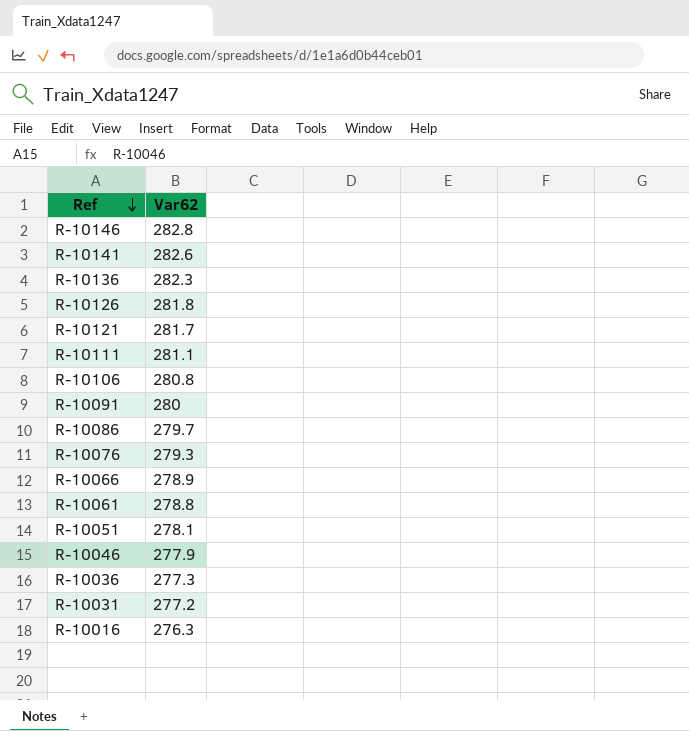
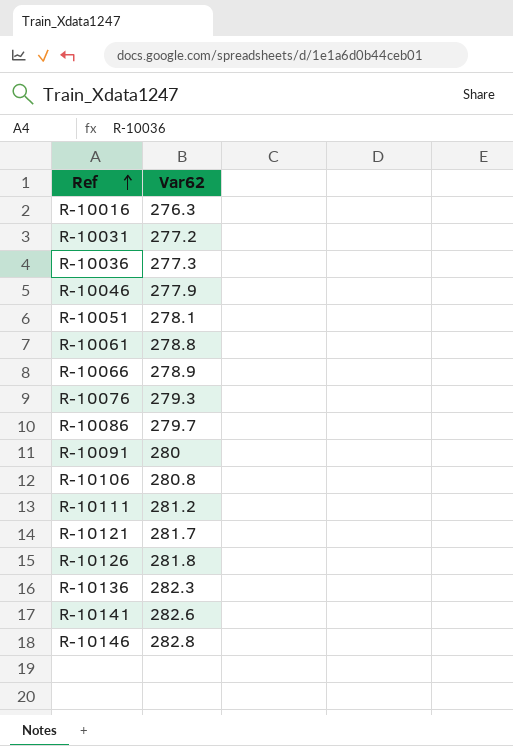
row order: Ref descending -> Ref ascending
R-10111 | Var62: 281.1 -> 281.2

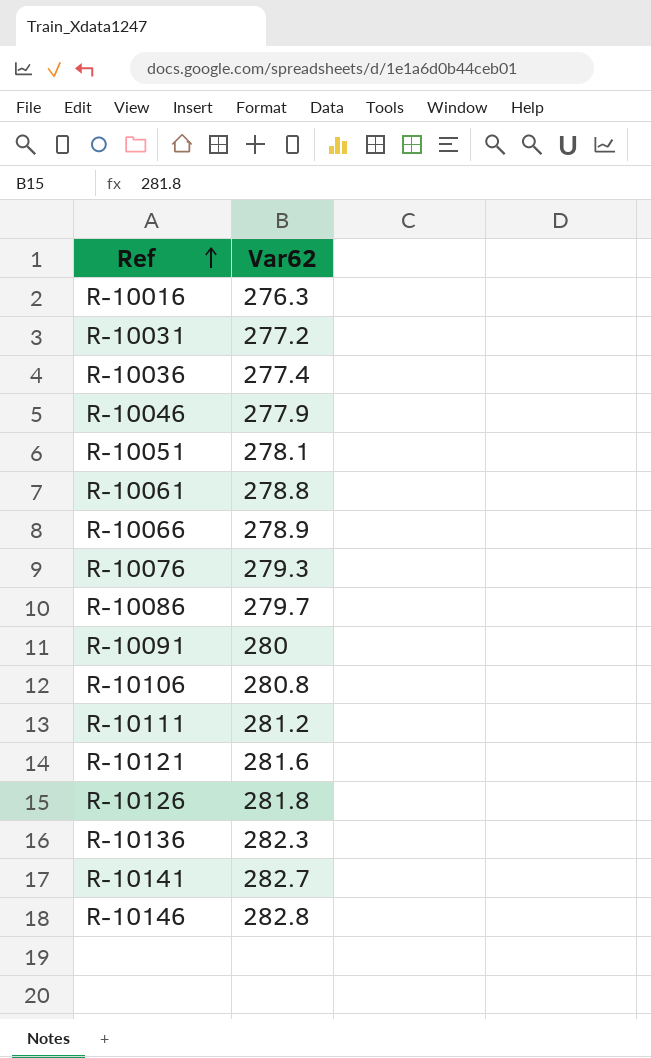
R-10036 | Var62: 277.3 -> 277.4
R-10121 | Var62: 281.7 -> 281.6
R-10141 | Var62: 282.6 -> 282.7

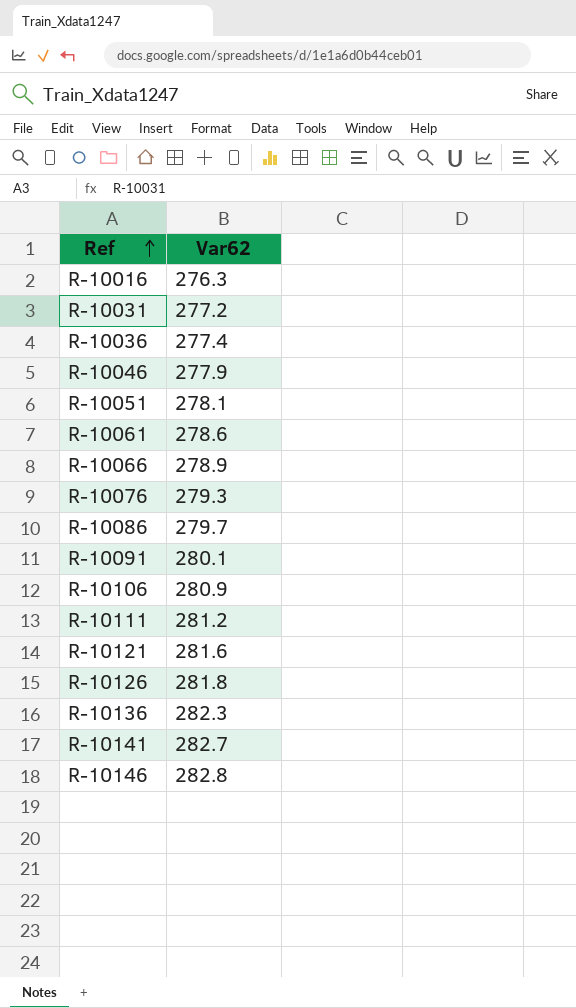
R-10061 | Var62: 278.8 -> 278.6
R-10091 | Var62: 280 -> 280.1
R-10106 | Var62: 280.8 -> 280.9

